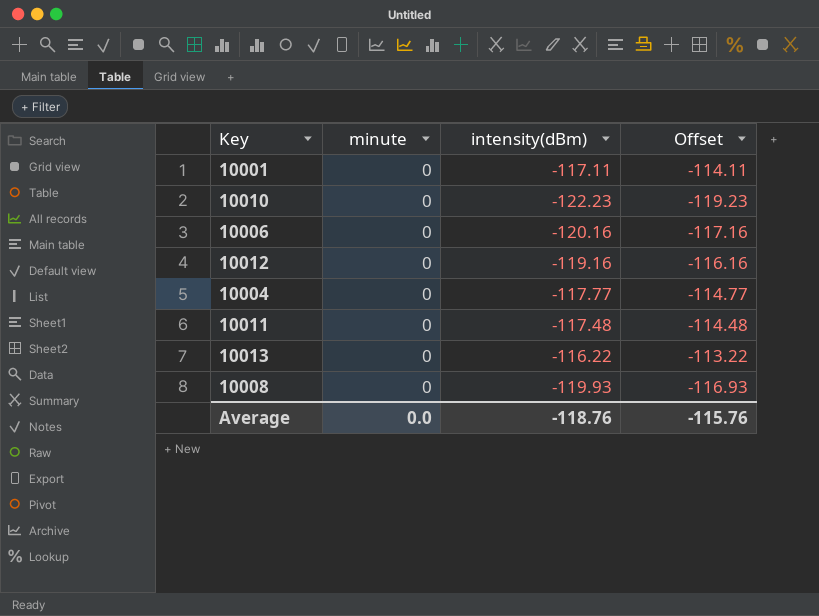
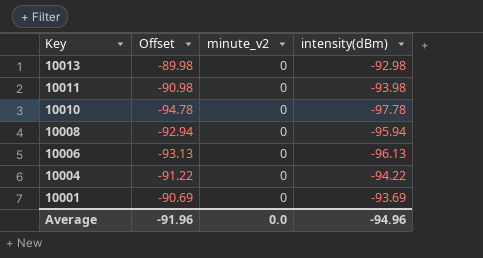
row order: none -> Key descending
column Offset | position: 4 -> 2
column name: minute -> minute_v2
row 10012: 0 | -119.16 | -116.16 -> none
10013 | Offset: -113.22 -> -89.98
10013 | intensity(dBm): -116.22 -> -92.98
10011 | Offset: -114.48 -> -90.98
10011 | intensity(dBm): -117.48 -> -93.98
10010 | Offset: -119.23 -> -94.78
10010 | intensity(dBm): -122.23 -> -97.78
10008 | Offset: -116.93 -> -92.94
10008 | intensity(dBm): -119.93 -> -95.94
10006 | Offset: -117.16 -> -93.13
10006 | intensity(dBm): -120.16 -> -96.13
10004 | Offset: -114.77 -> -91.22
10004 | intensity(dBm): -117.77 -> -94.22
10001 | Offset: -114.11 -> -90.69
10001 | intensity(dBm): -117.11 -> -93.69
Average | Offset: -115.76 -> -91.96
Average | intensity(dBm): -118.76 -> -94.96

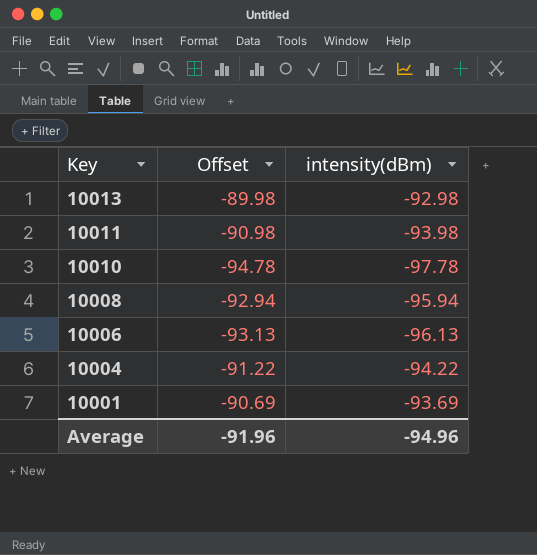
column minute_v2 | position: 3 -> none

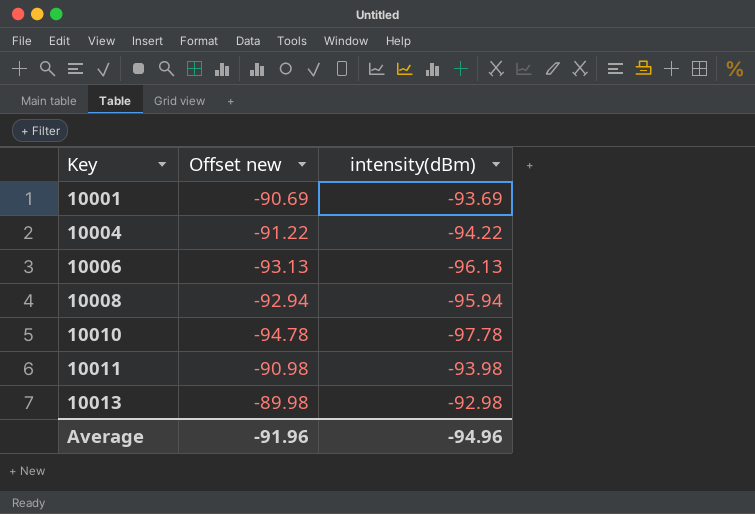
row order: Key descending -> Key ascending
column name: Offset -> Offset new

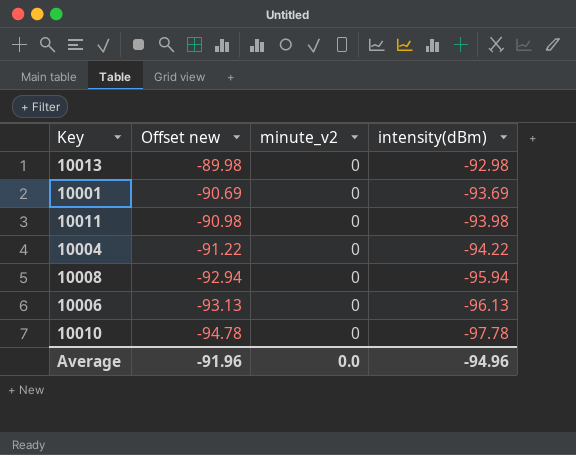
row order: Key ascending -> Offset new descending
column minute_v2 | position: none -> 3

